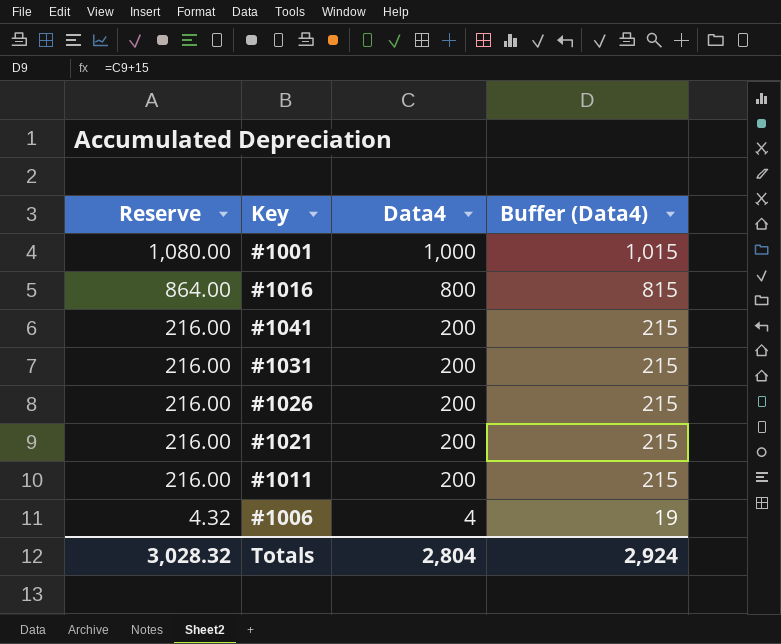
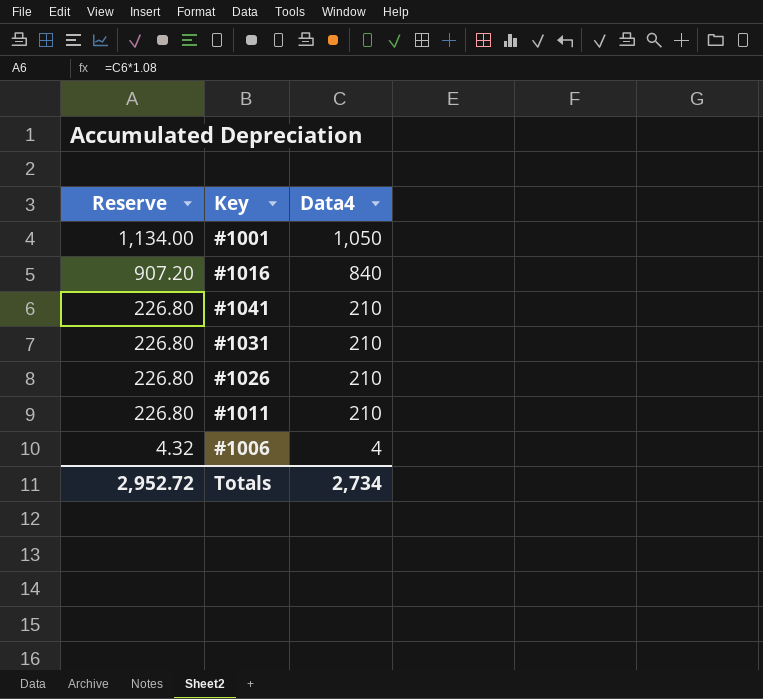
column Buffer (Data4) | formula: [Data4] + 15 -> none
row #1021: 216.00 | 200 | 215 -> none
#1001 | Reserve: 1,080.00 -> 1,134.00
#1001 | Data4: 1,000 -> 1,050
#1016 | Reserve: 864.00 -> 907.20
#1016 | Data4: 800 -> 840
#1041 | Reserve: 216.00 -> 226.80
#1041 | Data4: 200 -> 210
#1031 | Reserve: 216.00 -> 226.80
#1031 | Data4: 200 -> 210
#1026 | Reserve: 216.00 -> 226.80
#1026 | Data4: 200 -> 210
#1011 | Reserve: 216.00 -> 226.80
#1011 | Data4: 200 -> 210
Totals | Reserve: 3,028.32 -> 2,952.72
Totals | Data4: 2,804 -> 2,734

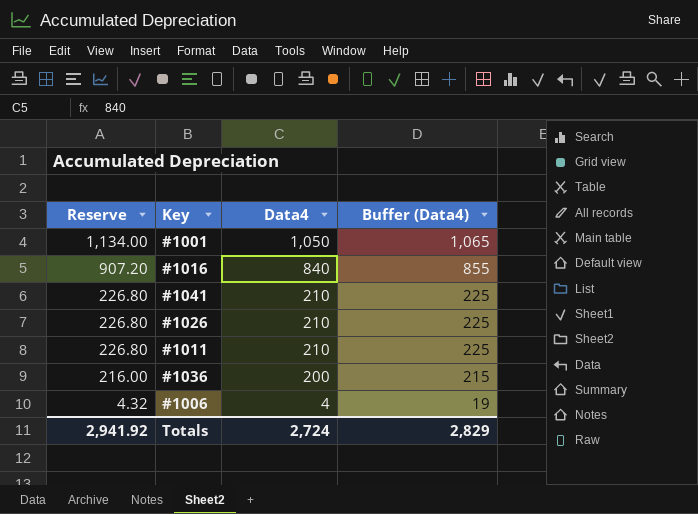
column Buffer (Data4) | formula: none -> [Data4] + 15
row #1031: 226.80 | 210 -> none
row #1036: none -> 216.00 | 200 | 215
Totals | Reserve: 2,952.72 -> 2,941.92
Totals | Data4: 2,734 -> 2,724

